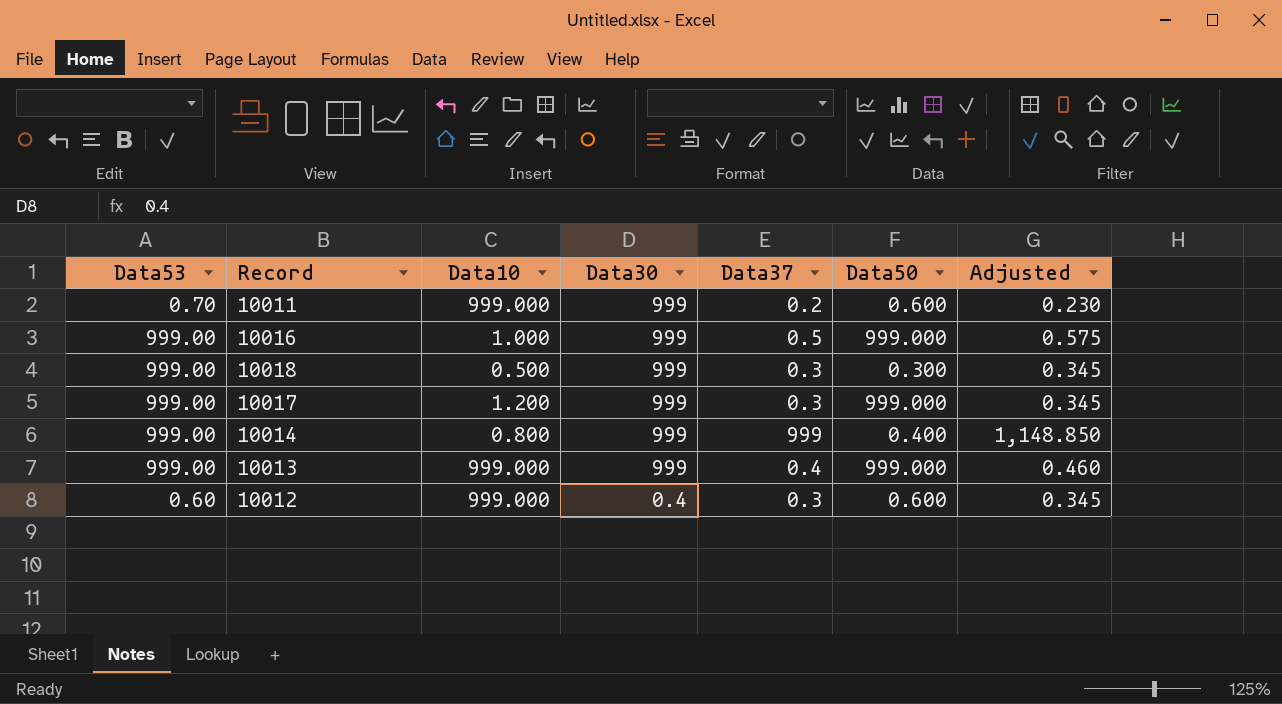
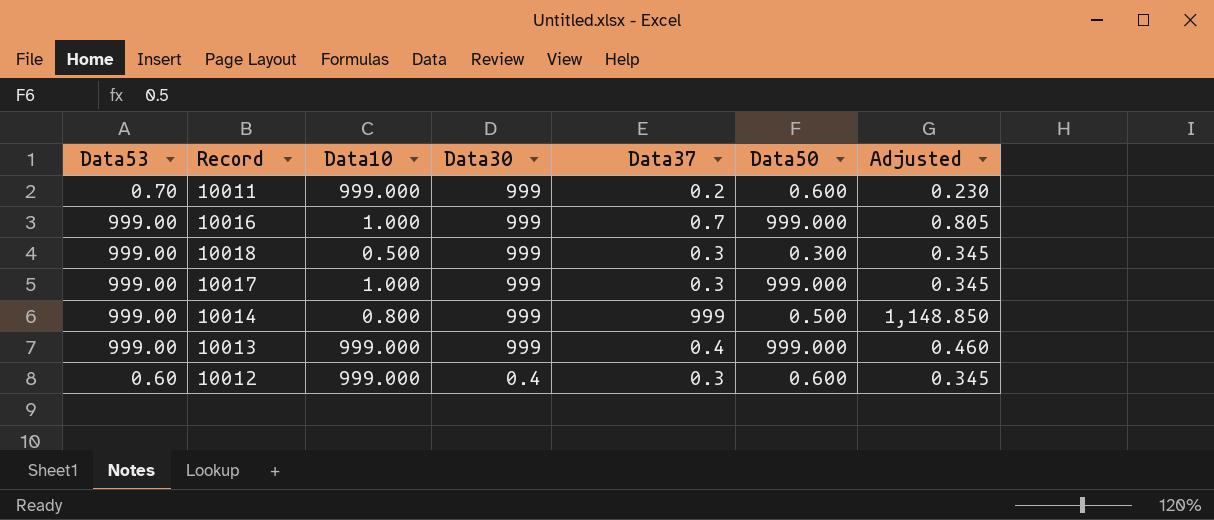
10016 | Data37: 0.5 -> 0.7
10016 | Adjusted: 0.575 -> 0.805
10017 | Data10: 1.200 -> 1.000
10014 | Data50: 0.400 -> 0.500

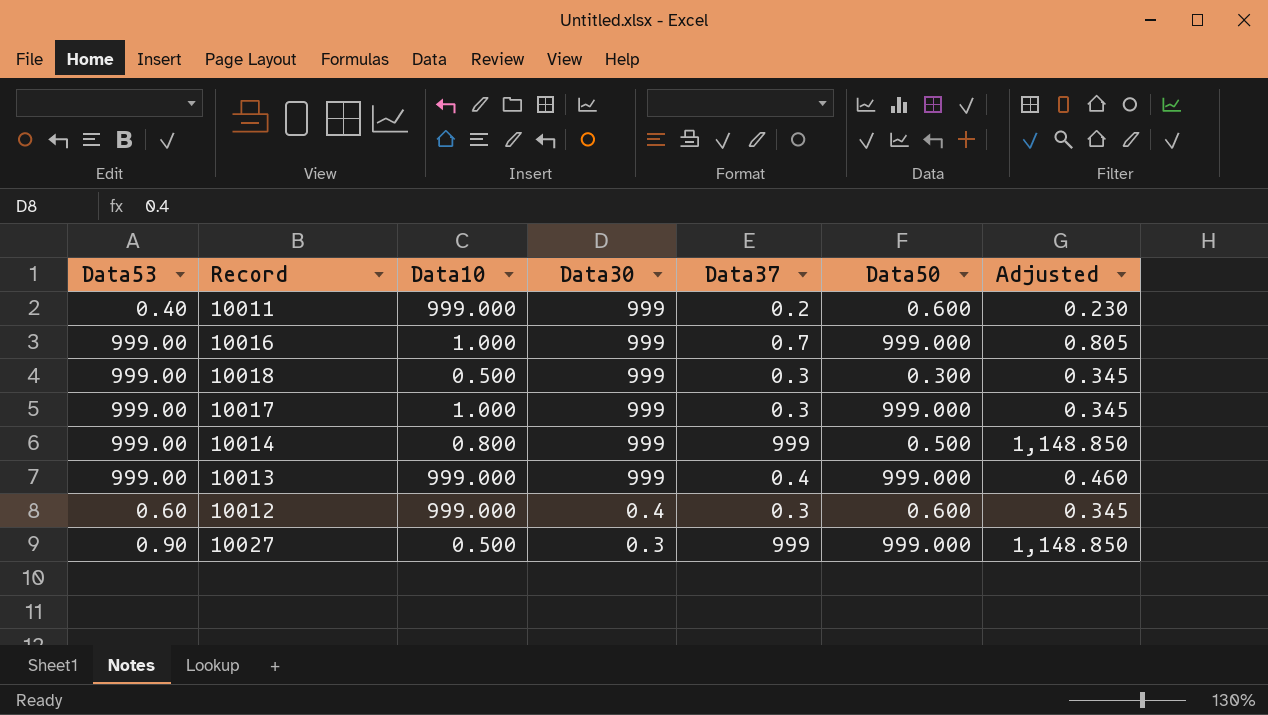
10011 | Data53: 0.70 -> 0.40
row 10027: none -> 0.90 | 0.500 | 0.3 | 999 | 999.000 | 1,148.850

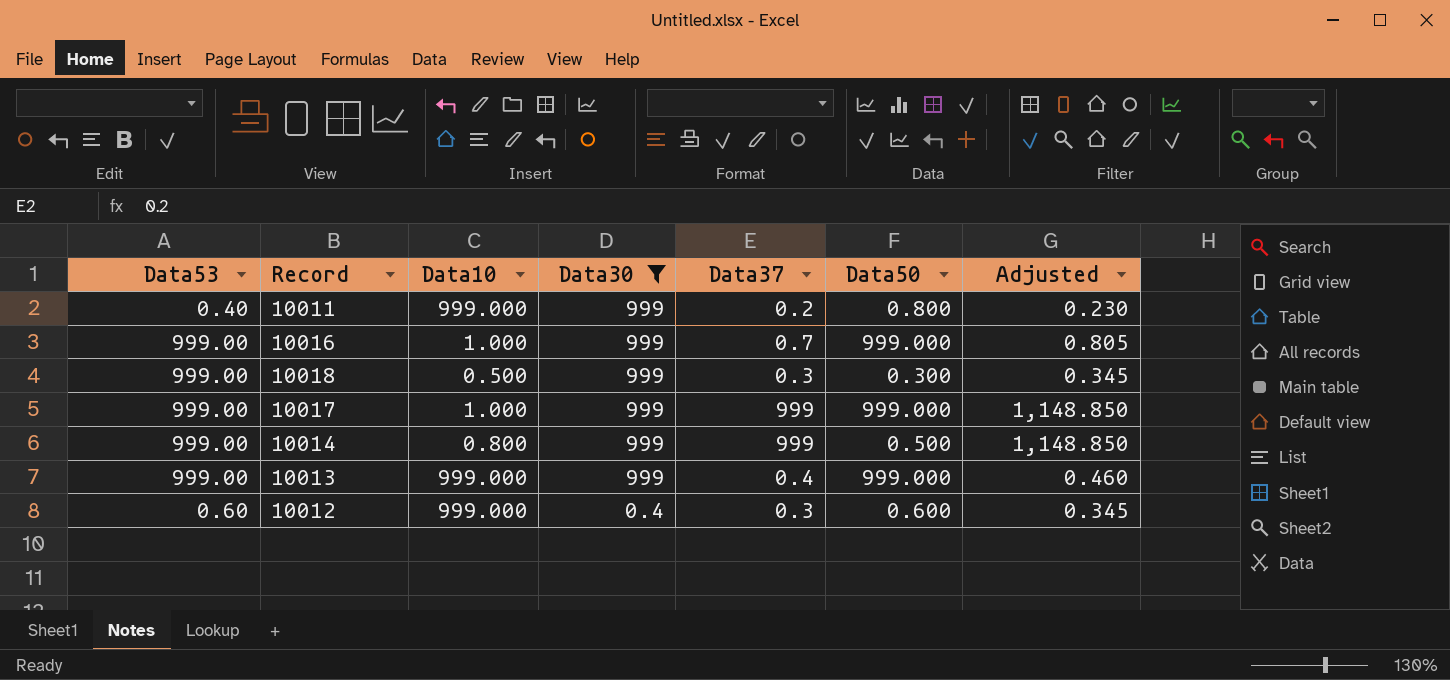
filter: none -> Data30 != 0.3
10011 | Data50: 0.600 -> 0.800
10017 | Data37: 0.3 -> 999
10017 | Adjusted: 0.345 -> 1,148.850

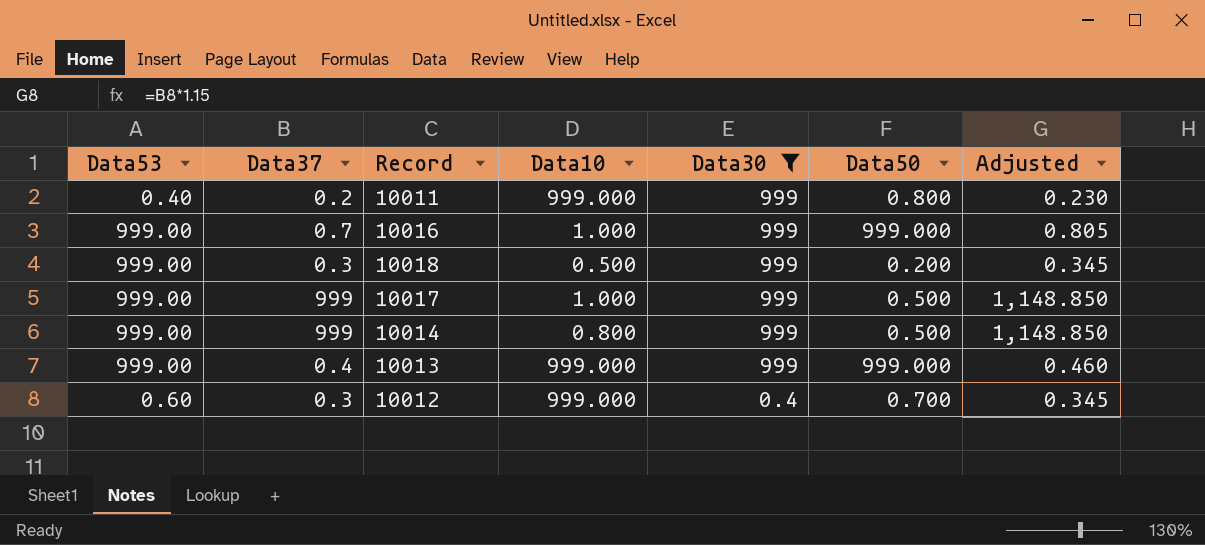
column Data37 | position: 5 -> 2
10018 | Data50: 0.300 -> 0.200
10017 | Data50: 999.000 -> 0.500
10012 | Data50: 0.600 -> 0.700

